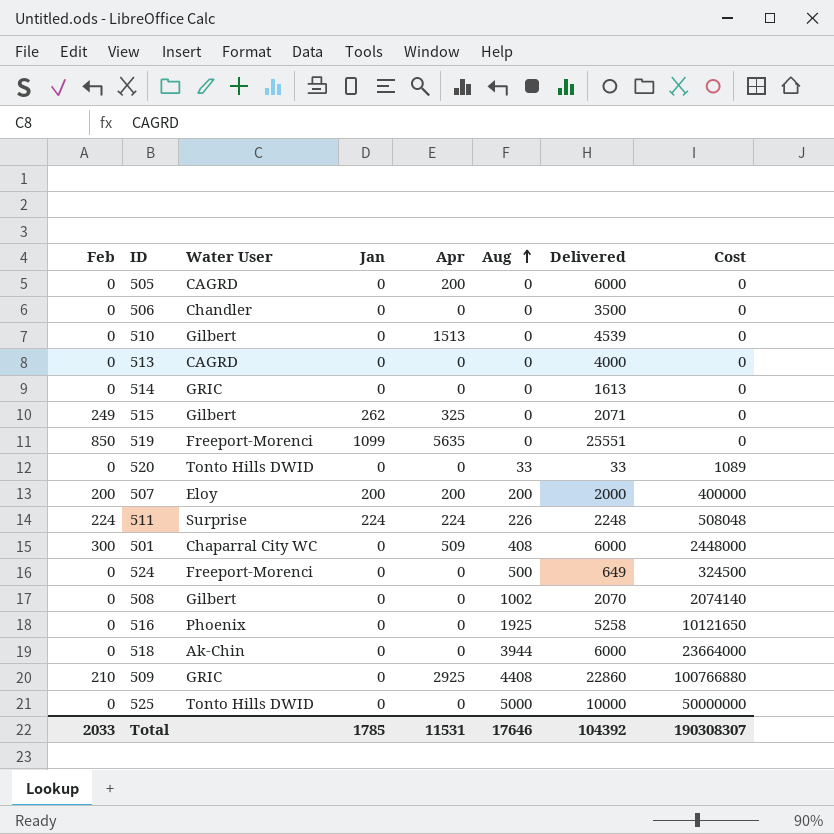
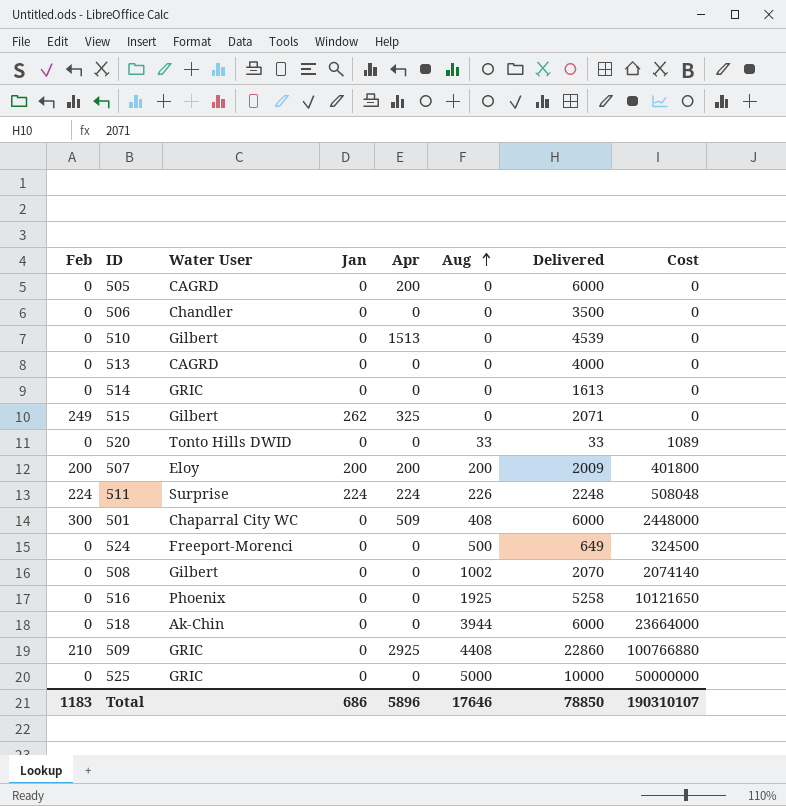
row 519: 850 | Freeport-Morenci | 1099 | 5635 | 0 | 25551 | 0 -> none
507 | Delivered: 2000 -> 2009
507 | Cost: 400000 -> 401800
525 | Water User: Tonto Hills DWID -> GRIC
Total | Feb: 2033 -> 1183
Total | Jan: 1785 -> 686
Total | Apr: 11531 -> 5896
Total | Delivered: 104392 -> 78850
Total | Cost: 190308307 -> 190310107

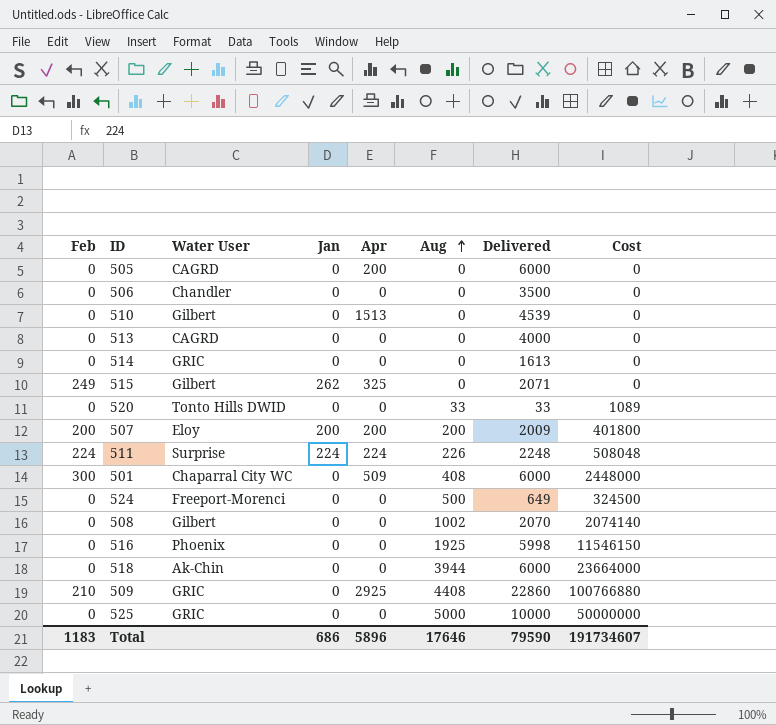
516 | Delivered: 5258 -> 5998
516 | Cost: 10121650 -> 11546150
Total | Delivered: 78850 -> 79590
Total | Cost: 190310107 -> 191734607

